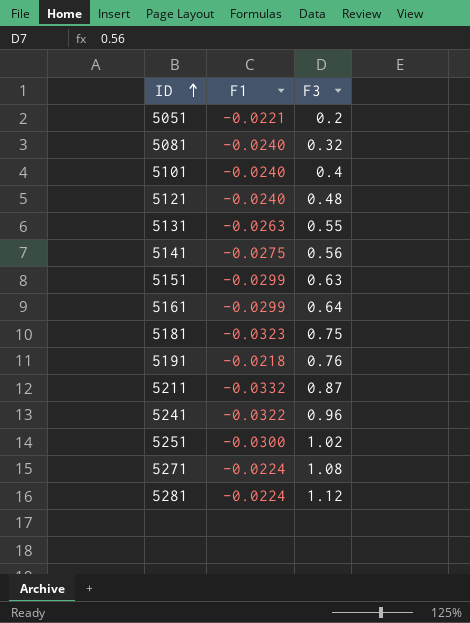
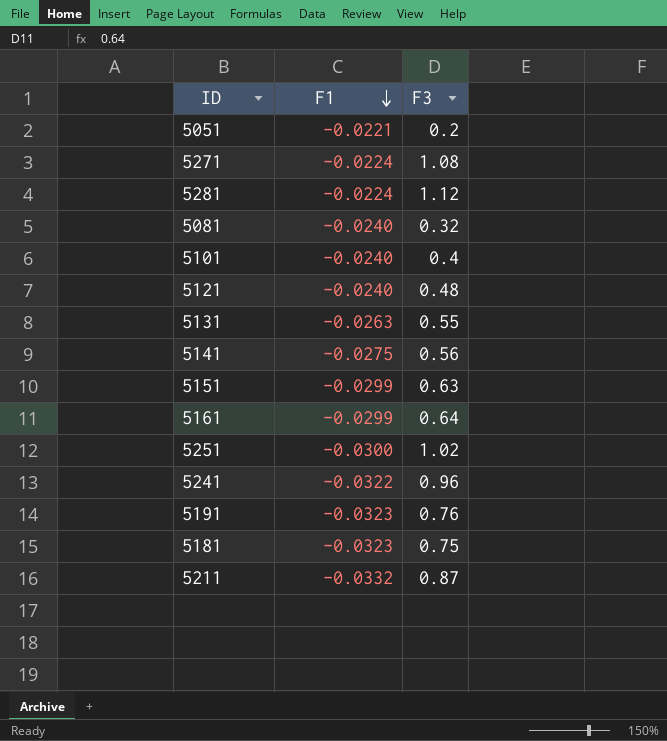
row order: ID ascending -> F1 descending
5191 | F1: -0.0218 -> -0.0323

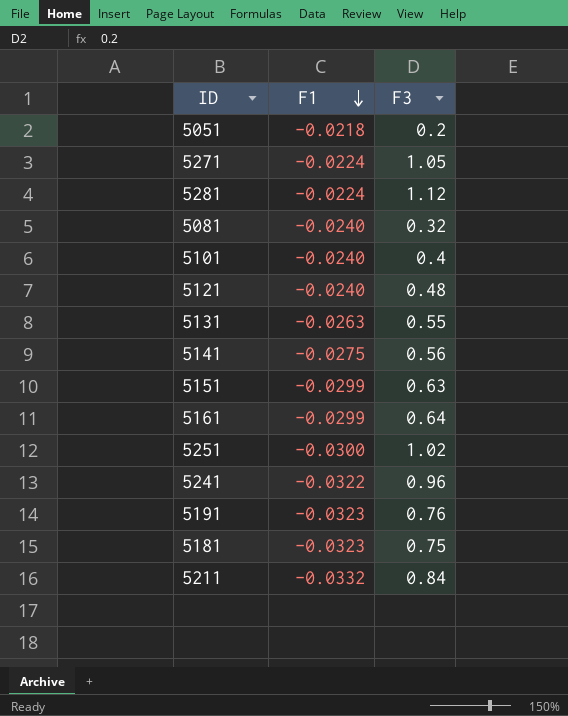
5051 | F1: -0.0221 -> -0.0218
5271 | F3: 1.08 -> 1.05
5211 | F3: 0.87 -> 0.84

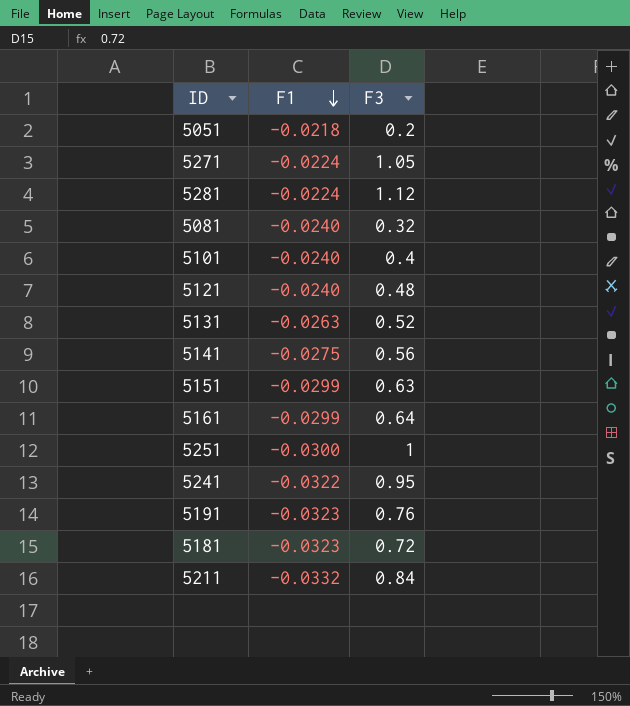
5131 | F3: 0.55 -> 0.52
5251 | F3: 1.02 -> 1
5241 | F3: 0.96 -> 0.95
5181 | F3: 0.75 -> 0.72

